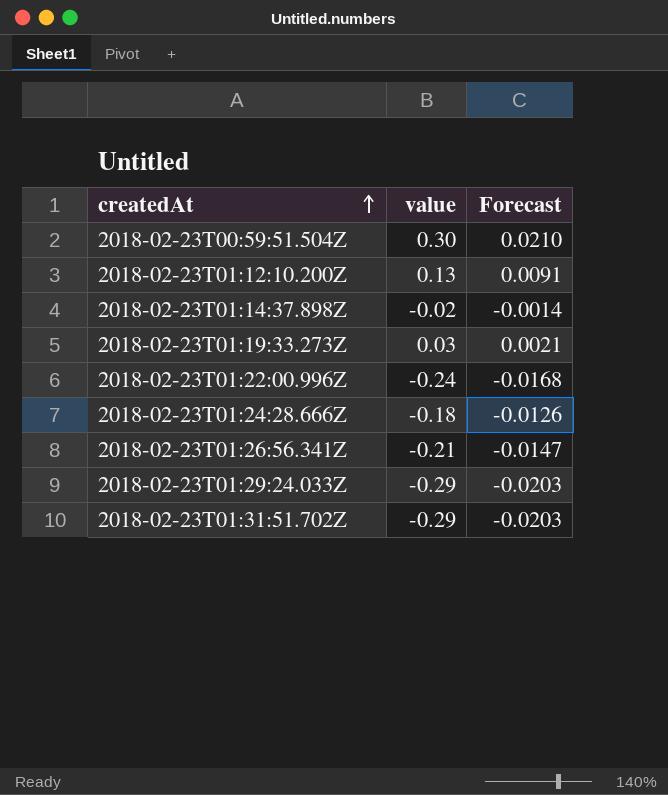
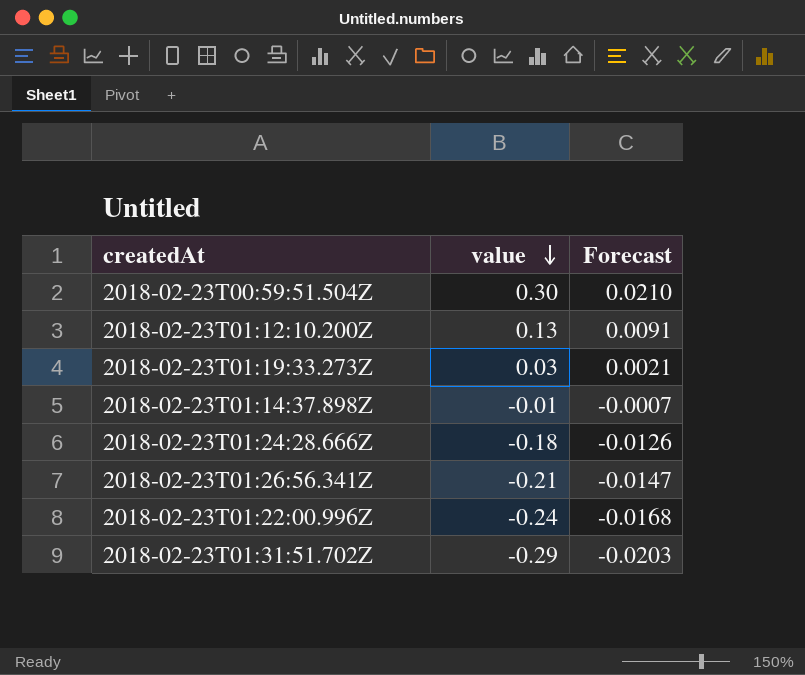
row order: createdAt ascending -> value descending
row 2018-02-23T01:29:24.033Z: -0.29 | -0.0203 -> none
2018-02-23T01:14:37.898Z | value: -0.02 -> -0.01
2018-02-23T01:14:37.898Z | Forecast: -0.0014 -> -0.0007

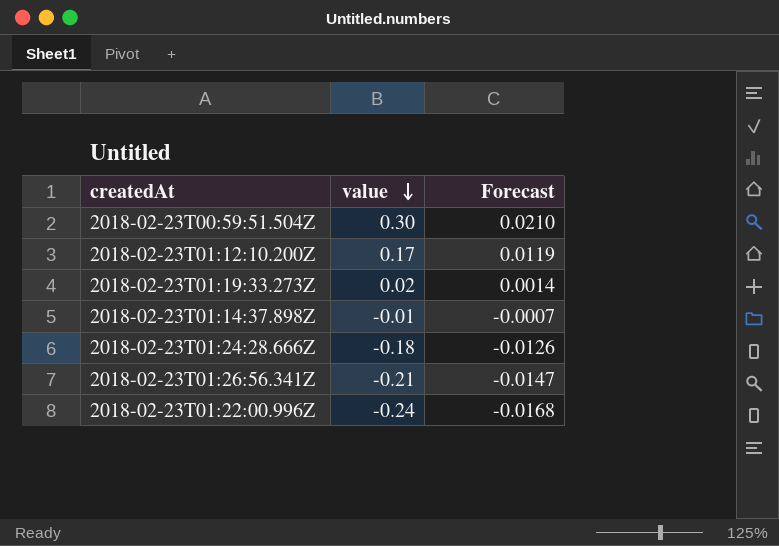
row 2018-02-23T01:31:51.702Z: -0.29 | -0.0203 -> none
2018-02-23T01:12:10.200Z | value: 0.13 -> 0.17
2018-02-23T01:12:10.200Z | Forecast: 0.0091 -> 0.0119
2018-02-23T01:19:33.273Z | value: 0.03 -> 0.02
2018-02-23T01:19:33.273Z | Forecast: 0.0021 -> 0.0014

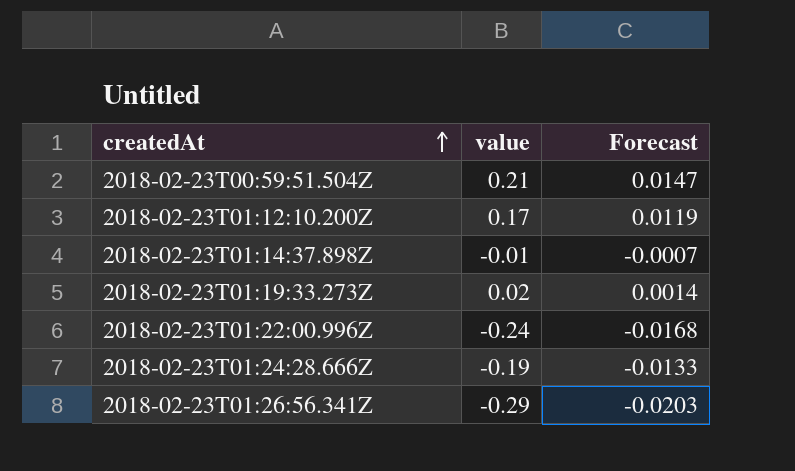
row order: value descending -> createdAt ascending
2018-02-23T00:59:51.504Z | value: 0.30 -> 0.21
2018-02-23T00:59:51.504Z | Forecast: 0.0210 -> 0.0147
2018-02-23T01:24:28.666Z | value: -0.18 -> -0.19
2018-02-23T01:24:28.666Z | Forecast: -0.0126 -> -0.0133
2018-02-23T01:26:56.341Z | value: -0.21 -> -0.29
2018-02-23T01:26:56.341Z | Forecast: -0.0147 -> -0.0203

